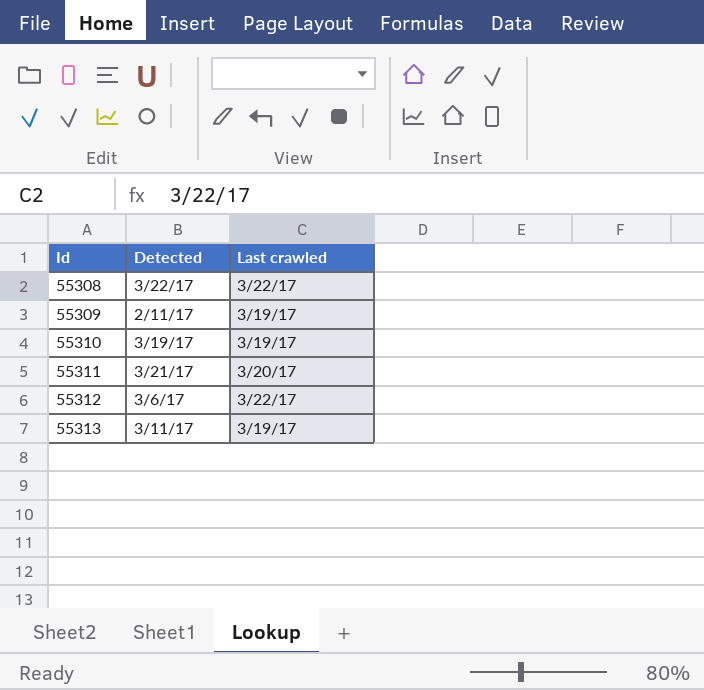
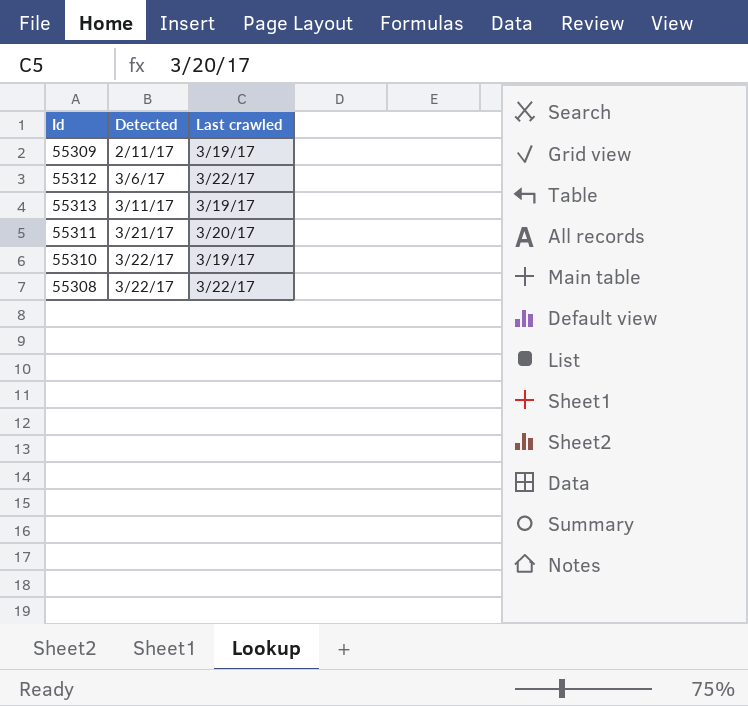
row order: Id ascending -> Detected ascending
55310 | Detected: 3/19/17 -> 3/22/17

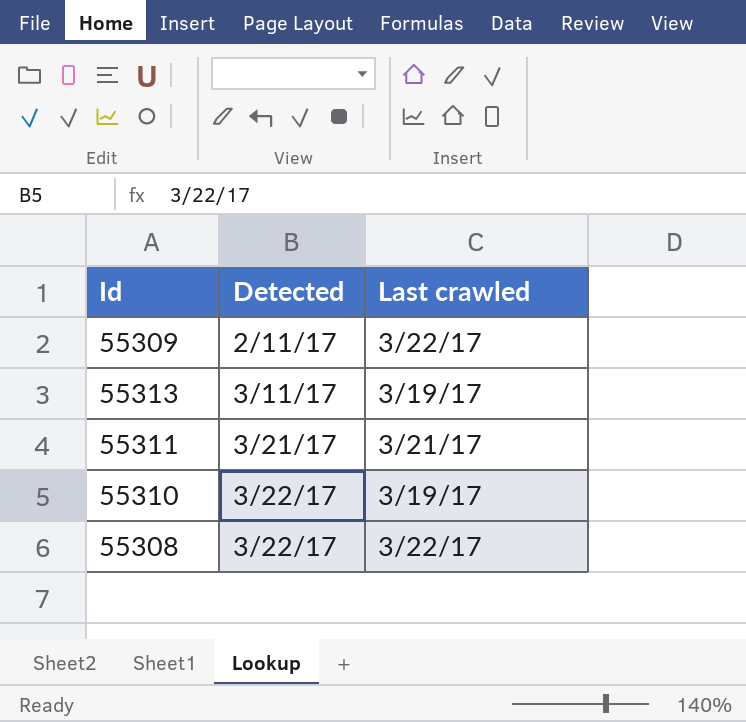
row 55312: 3/6/17 | 3/22/17 -> none
55309 | Last crawled: 3/19/17 -> 3/22/17
55311 | Last crawled: 3/20/17 -> 3/21/17

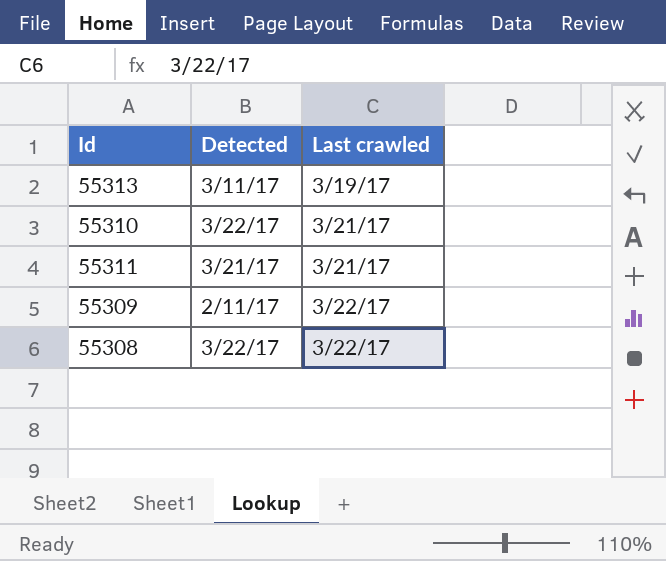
row order: Detected ascending -> Last crawled ascending
55310 | Last crawled: 3/19/17 -> 3/21/17

